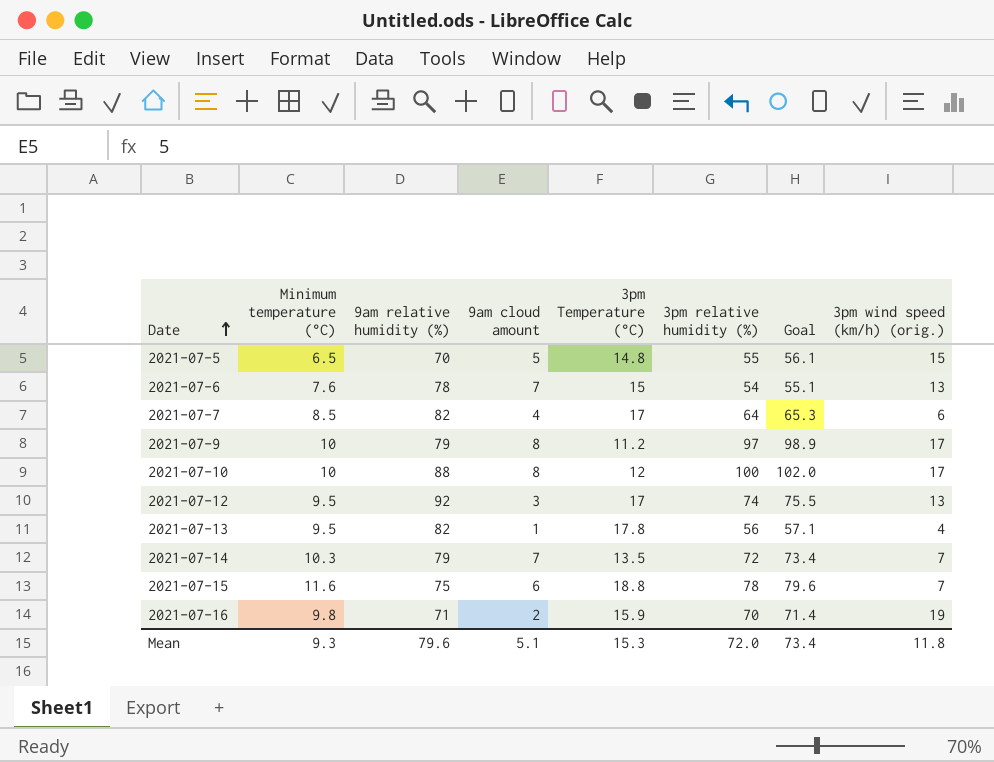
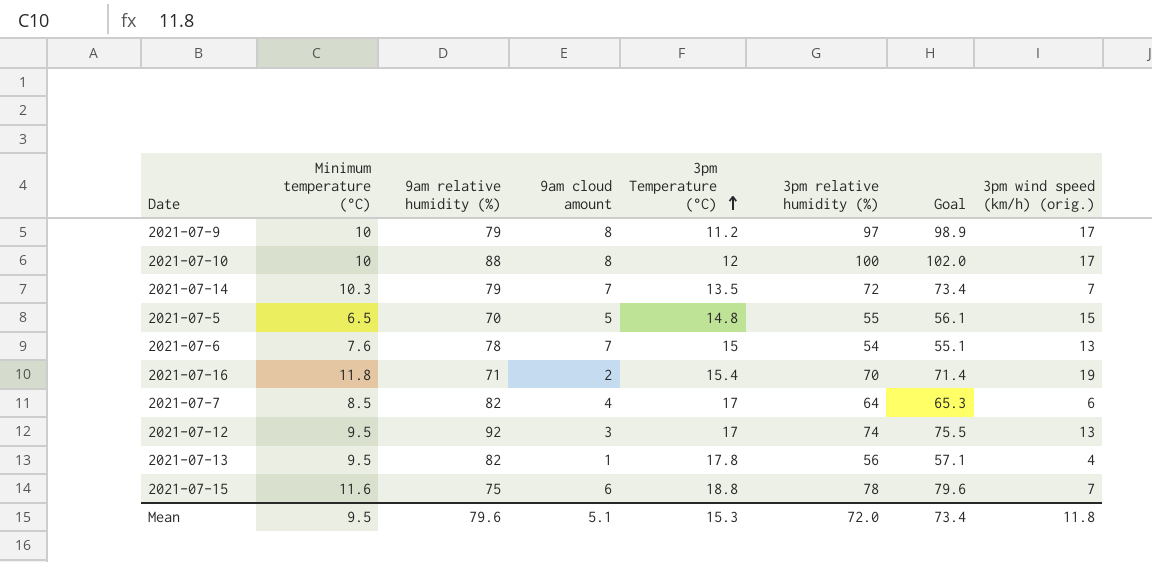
row order: Date ascending -> 3pm Temperature (°C) ascending
2021-07-16 | Minimum temperature (°C): 9.8 -> 11.8
2021-07-16 | 3pm Temperature (°C): 15.9 -> 15.4
Mean | Minimum temperature (°C): 9.3 -> 9.5

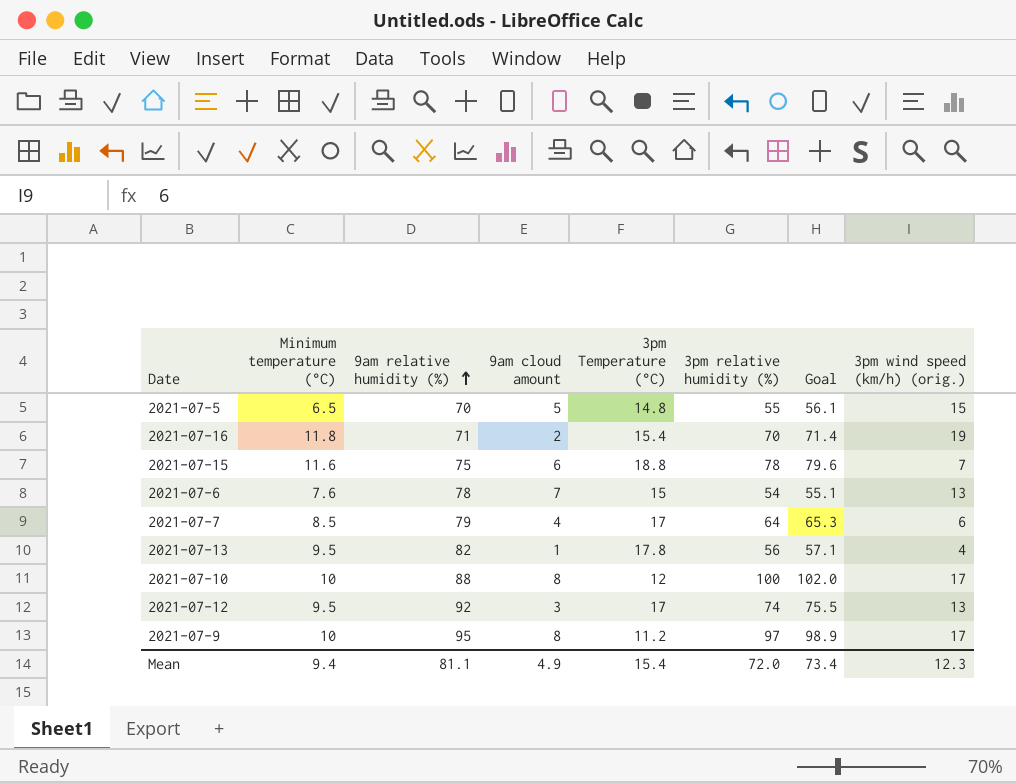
row order: 3pm Temperature (°C) ascending -> 9am relative humidity (%) ascending
row 2021-07-14: 10.3 | 79 | 7 | 13.5 | 72 | 73.4 | 7 -> none
2021-07-7 | 9am relative humidity (%): 82 -> 79
2021-07-9 | 9am relative humidity (%): 79 -> 95
Mean | Minimum temperature (°C): 9.5 -> 9.4
Mean | 9am relative humidity (%): 79.6 -> 81.1
Mean | 9am cloud amount: 5.1 -> 4.9
Mean | 3pm Temperature (°C): 15.3 -> 15.4
Mean | 3pm wind speed (km/h) (orig.): 11.8 -> 12.3

